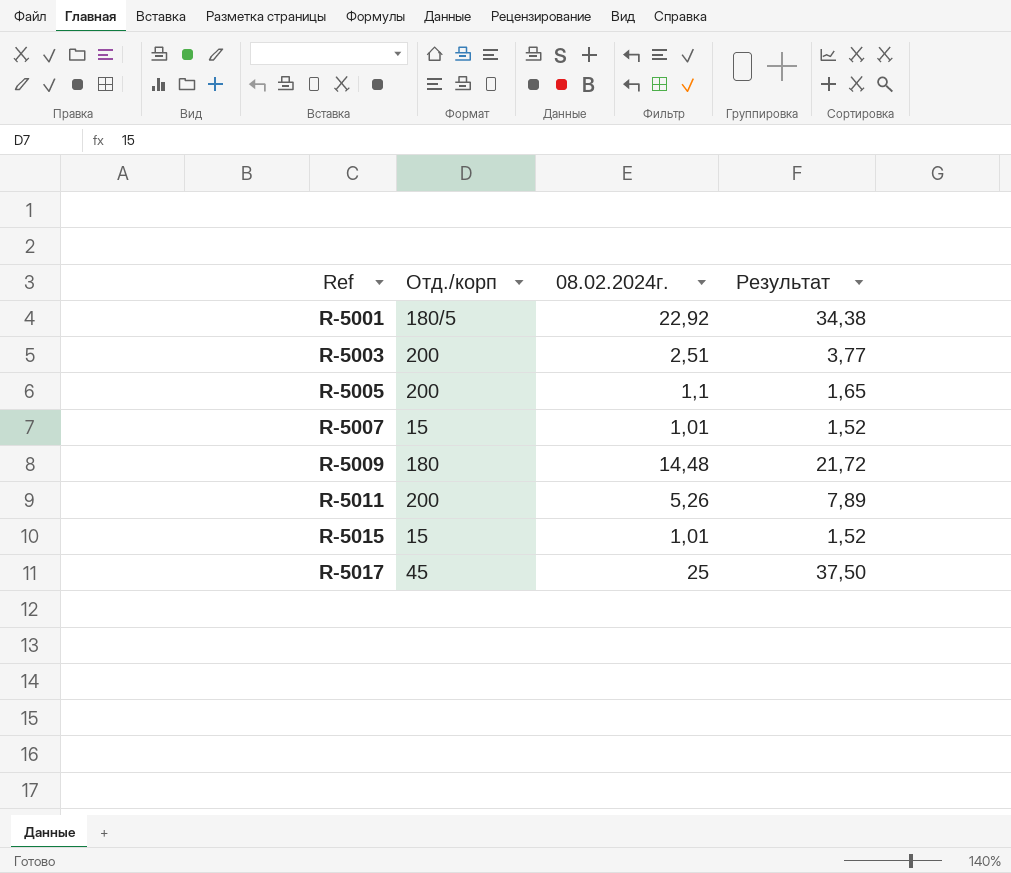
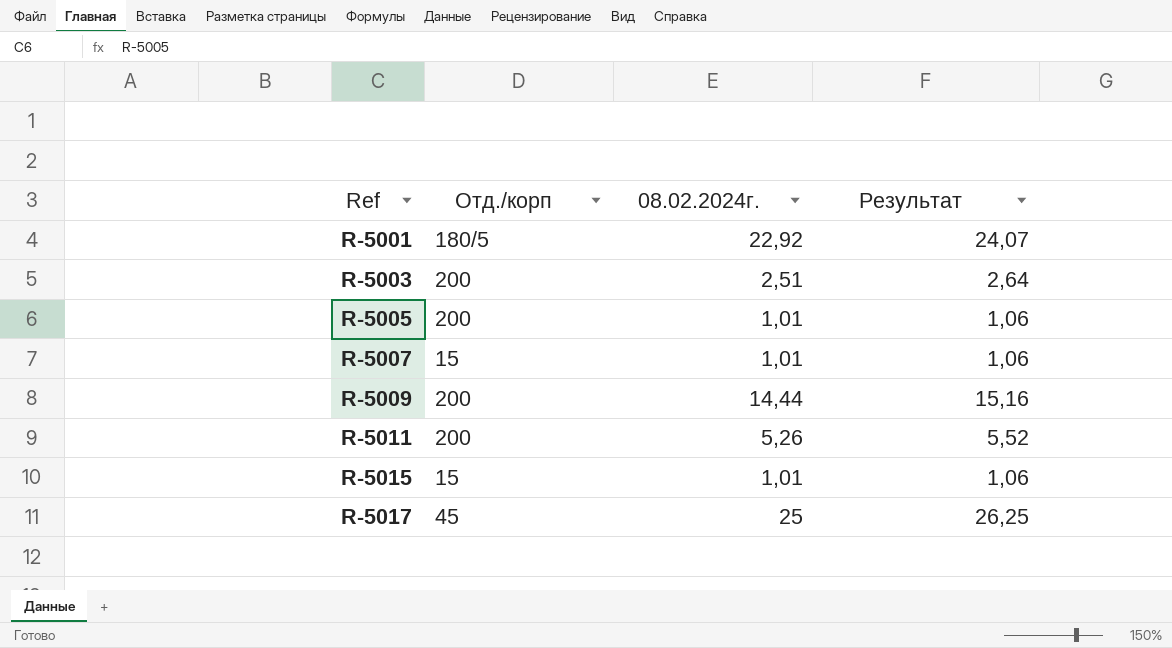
column Результат | formula: [08.02.2024г.] * 1,5 -> [08.02.2024г.] * 1,05
R-5005 | 08.02.2024г.: 1,1 -> 1,01
R-5009 | Отд./корп: 180 -> 200
R-5009 | 08.02.2024г.: 14,48 -> 14,44

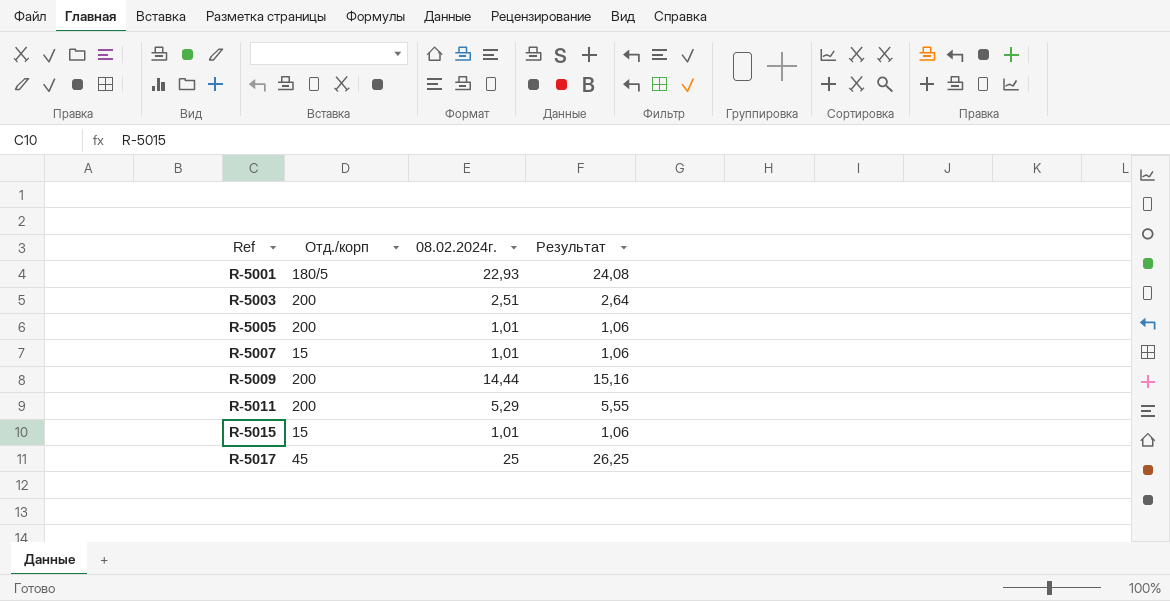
R-5001 | 08.02.2024г.: 22,92 -> 22,93
R-5001 | Результат: 24,07 -> 24,08
R-5011 | 08.02.2024г.: 5,26 -> 5,29
R-5011 | Результат: 5,52 -> 5,55

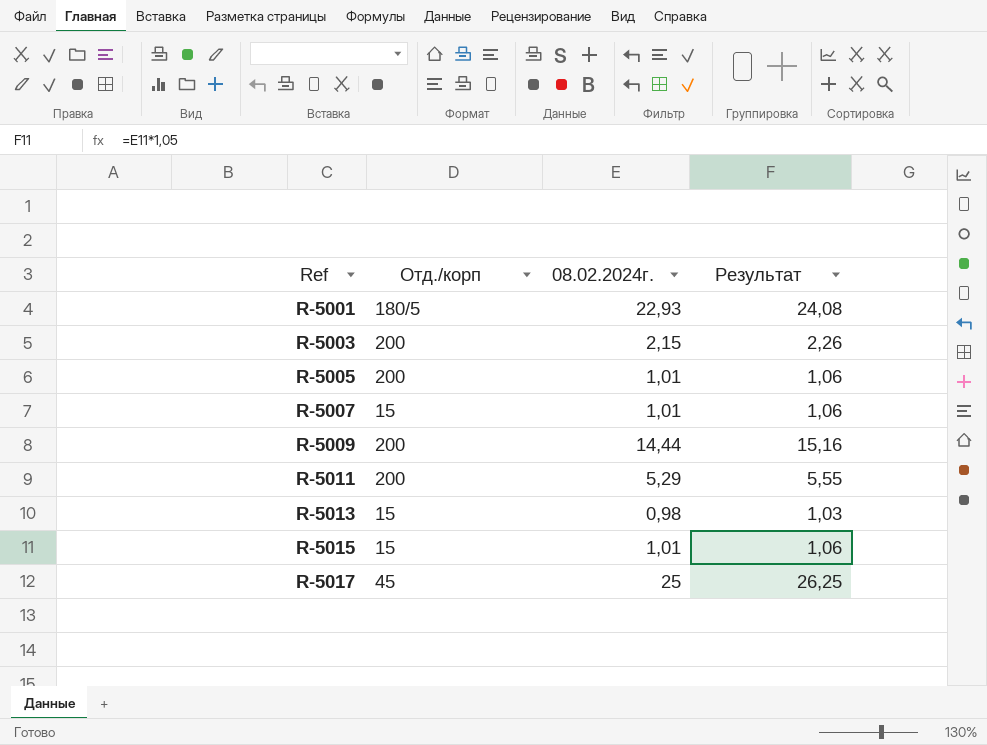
R-5003 | 08.02.2024г.: 2,51 -> 2,15
R-5003 | Результат: 2,64 -> 2,26
row R-5013: none -> 15 | 0,98 | 1,03

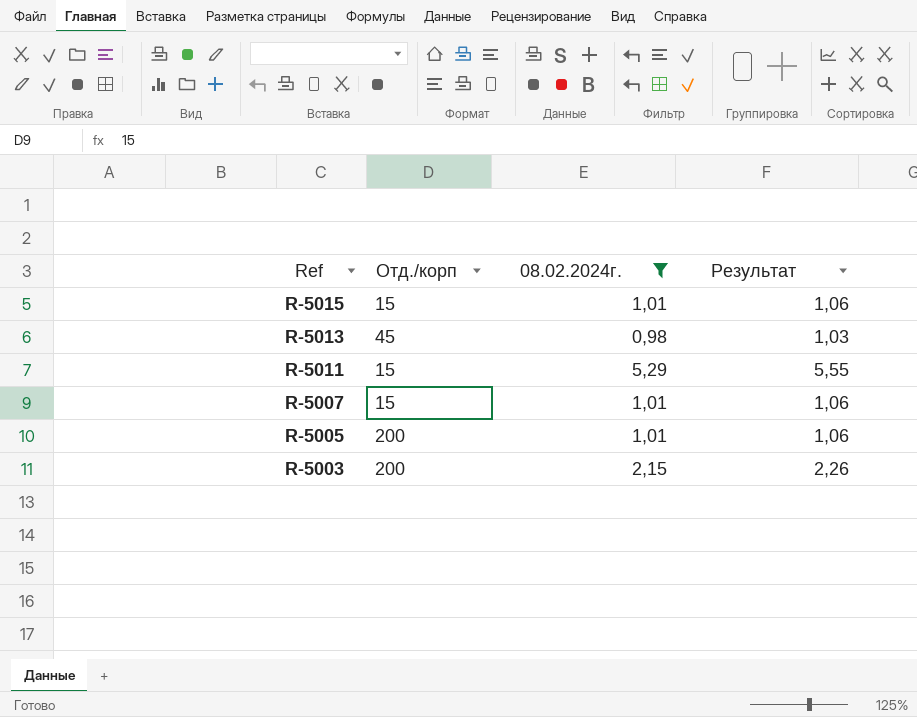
filter: none -> 08.02.2024г. <= 5,29
row order: Ref ascending -> Ref descending
R-5013 | Отд./корп: 15 -> 45
R-5011 | Отд./корп: 200 -> 15

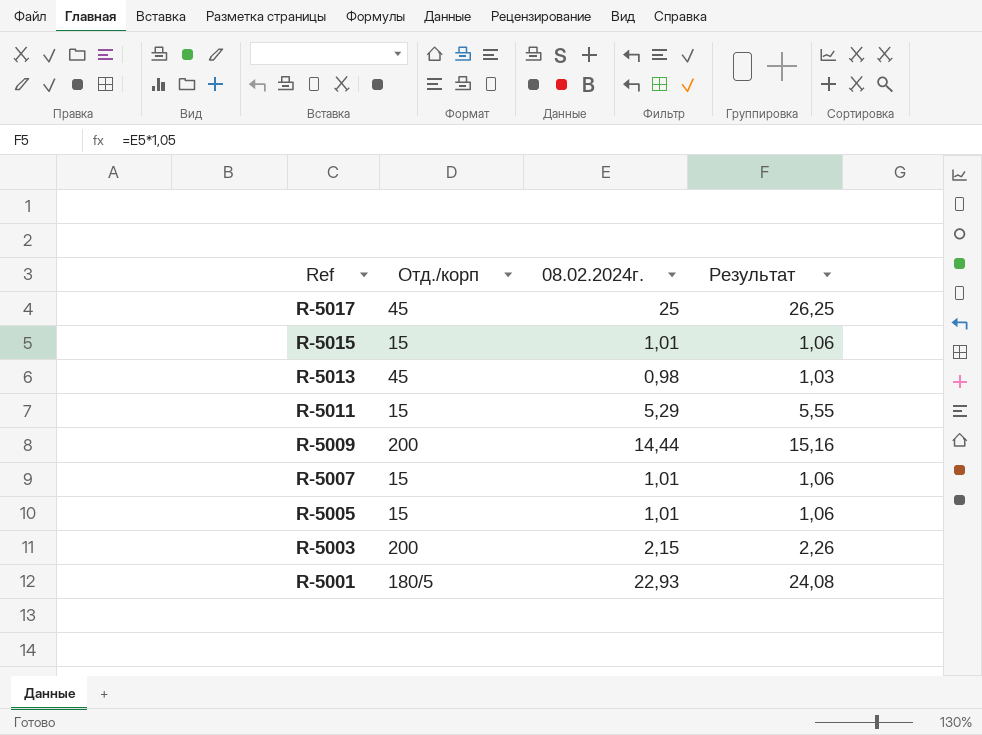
filter: 08.02.2024г. <= 5,29 -> none
R-5005 | Отд./корп: 200 -> 15

